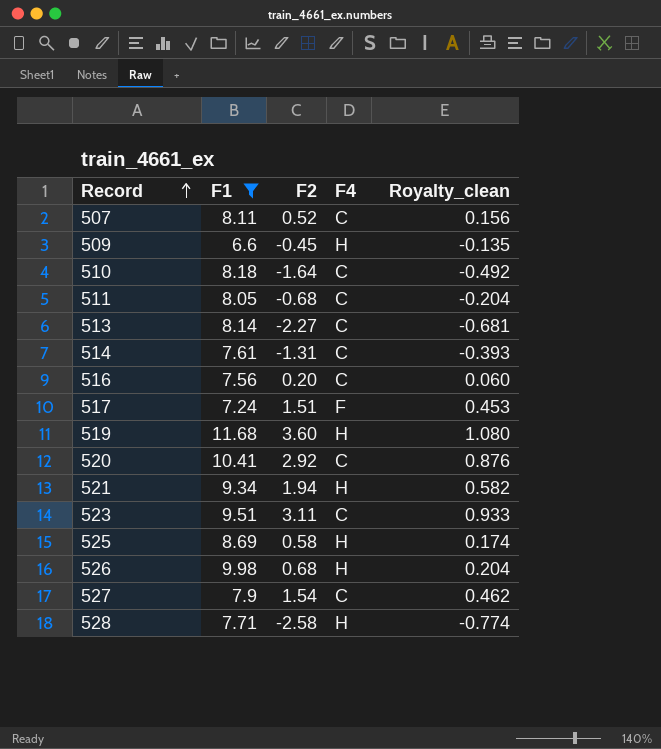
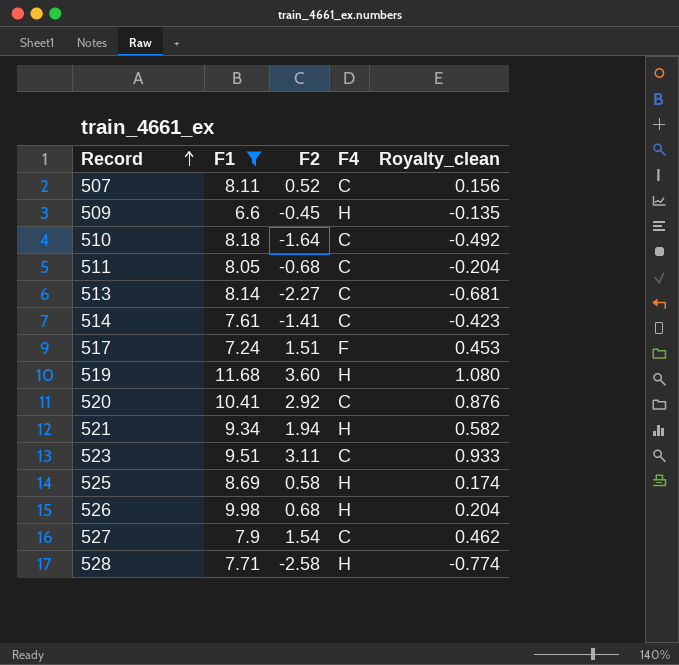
row 516: 7.56 | 0.20 | C | 0.060 -> none
514 | F2: -1.31 -> -1.41
514 | Royalty_clean: -0.393 -> -0.423

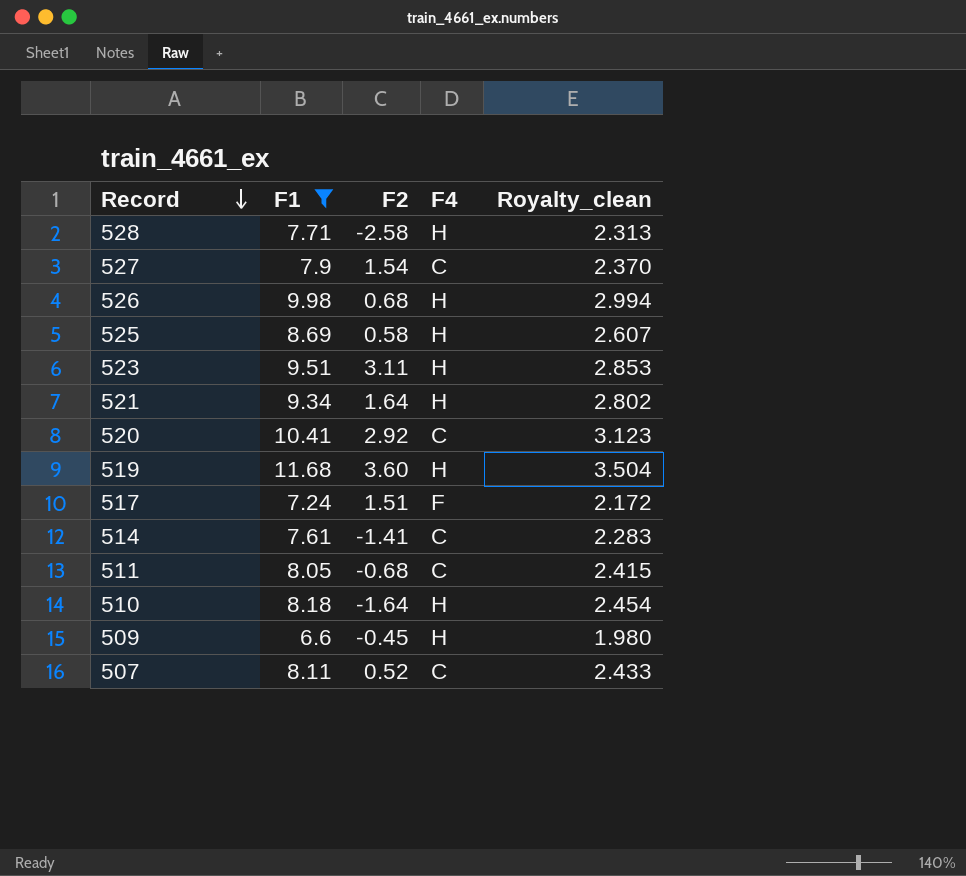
row order: Record ascending -> Record descending
column Royalty_clean | formula: [F2] * 0.3 -> [F1] * 0.3
row 513: 8.14 | -2.27 | C | -0.681 -> none
523 | F4: C -> H
521 | F2: 1.94 -> 1.64
510 | F4: C -> H

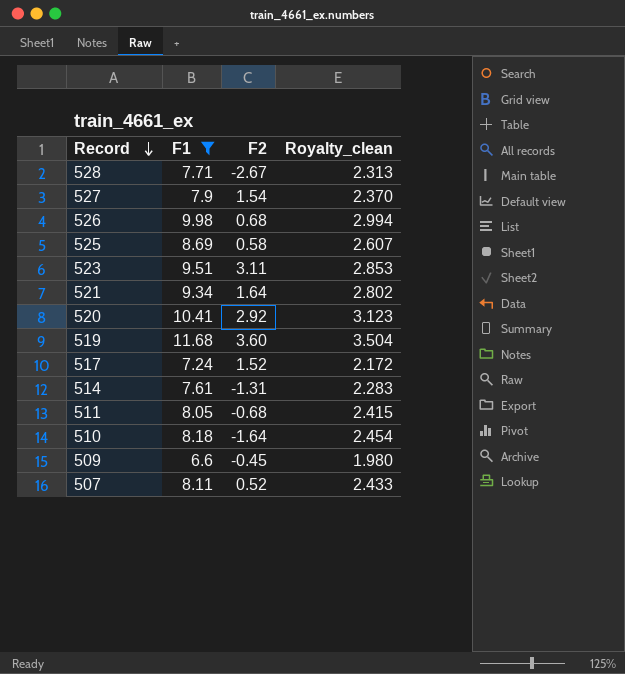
column F4 | position: 4 -> none
528 | F2: -2.58 -> -2.67
517 | F2: 1.51 -> 1.52
514 | F2: -1.41 -> -1.31

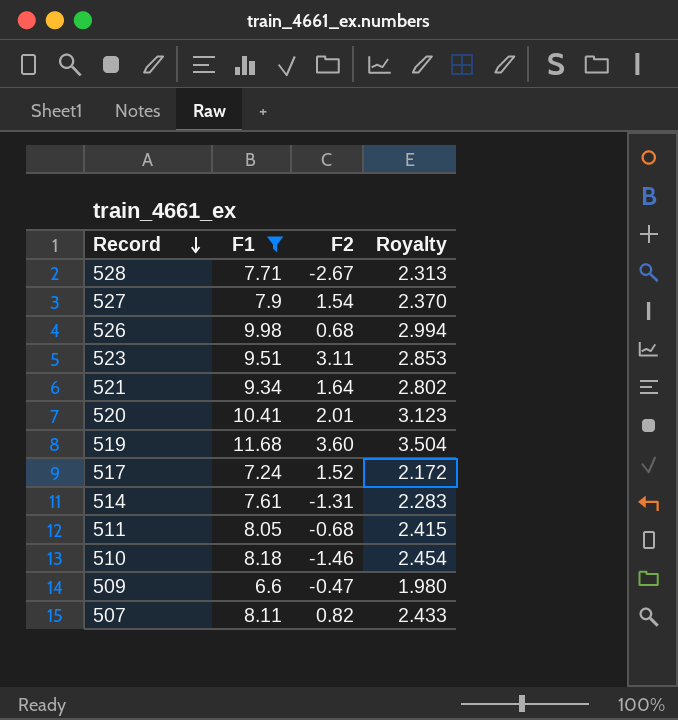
column name: Royalty_clean -> Royalty
row 525: 8.69 | 0.58 | 2.607 -> none
520 | F2: 2.92 -> 2.01
510 | F2: -1.64 -> -1.46
509 | F2: -0.45 -> -0.47
507 | F2: 0.52 -> 0.82

